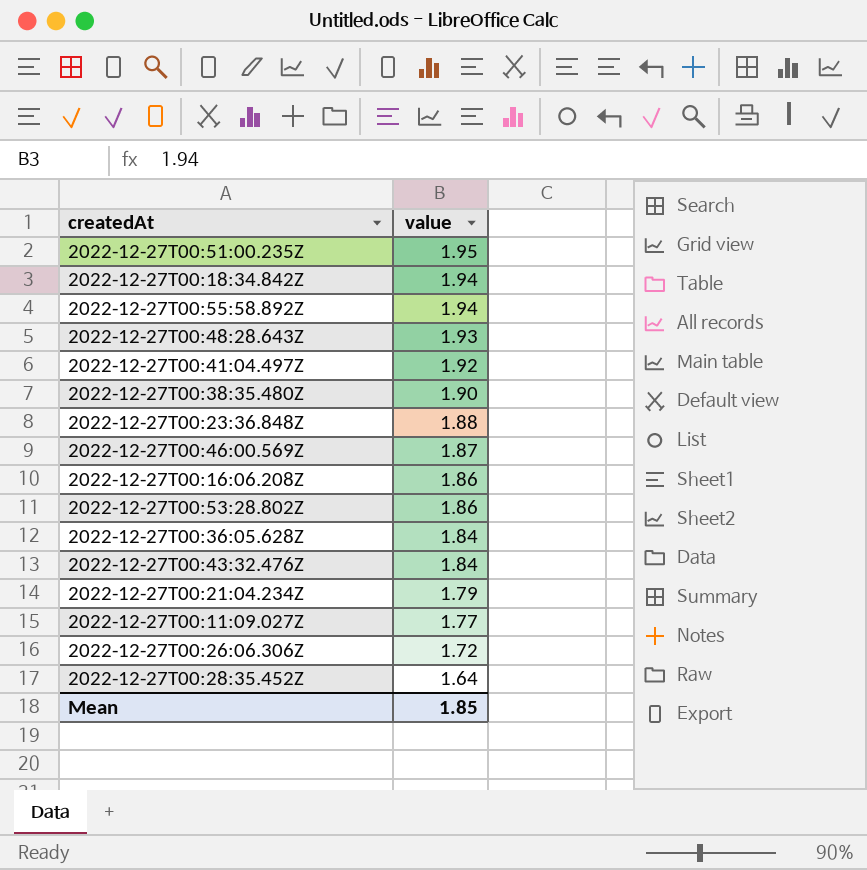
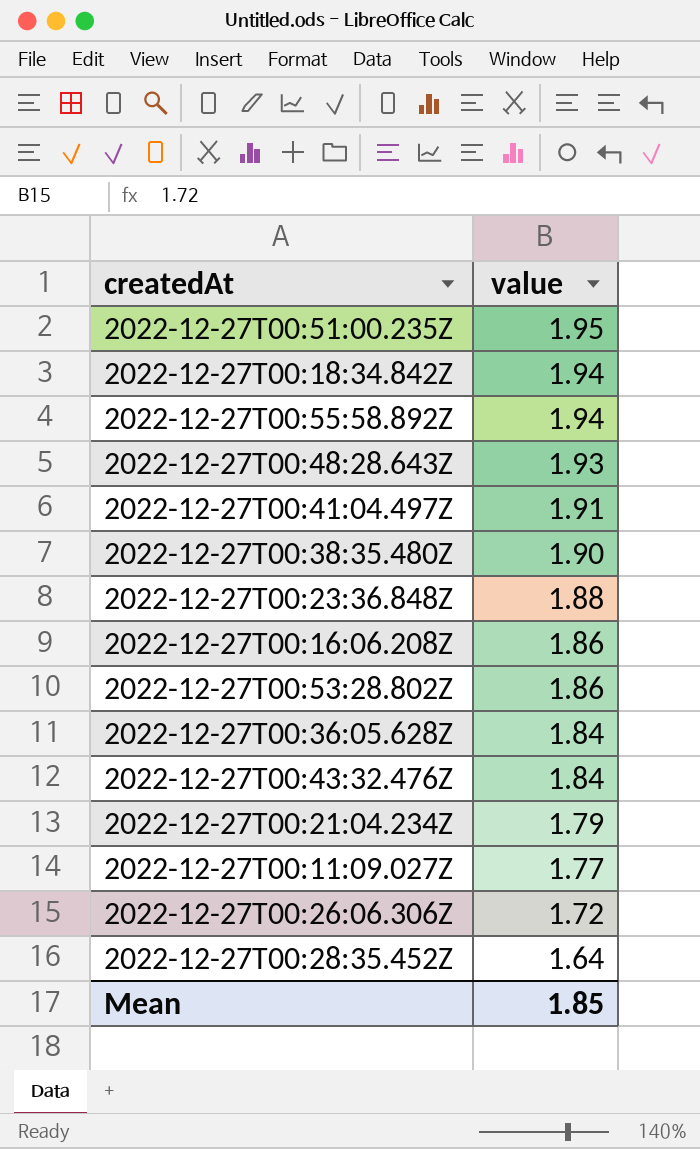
row 2022-12-27T00:46:00.569Z: 1.87 -> none
2022-12-27T00:41:04.497Z | value: 1.92 -> 1.91

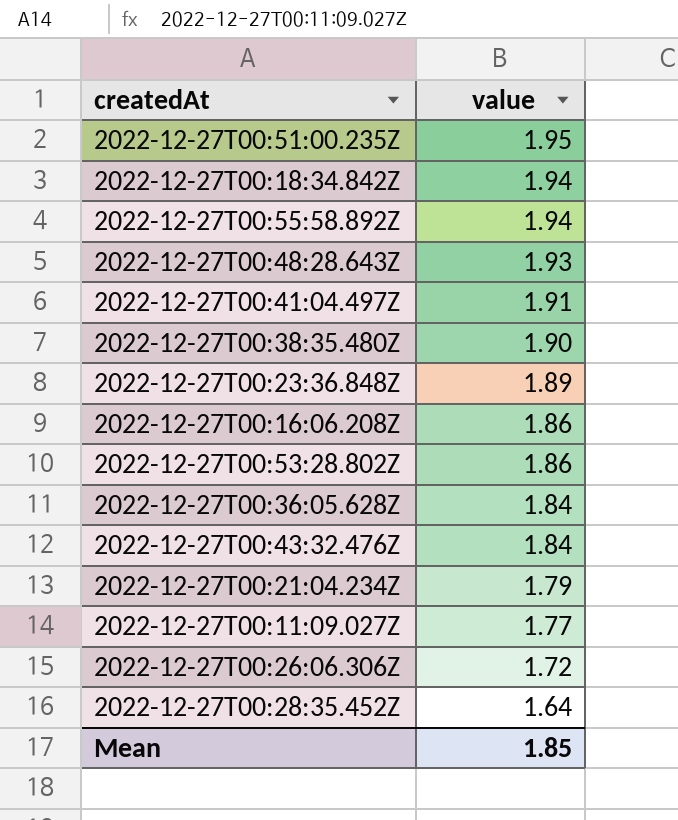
2022-12-27T00:23:36.848Z | value: 1.88 -> 1.89

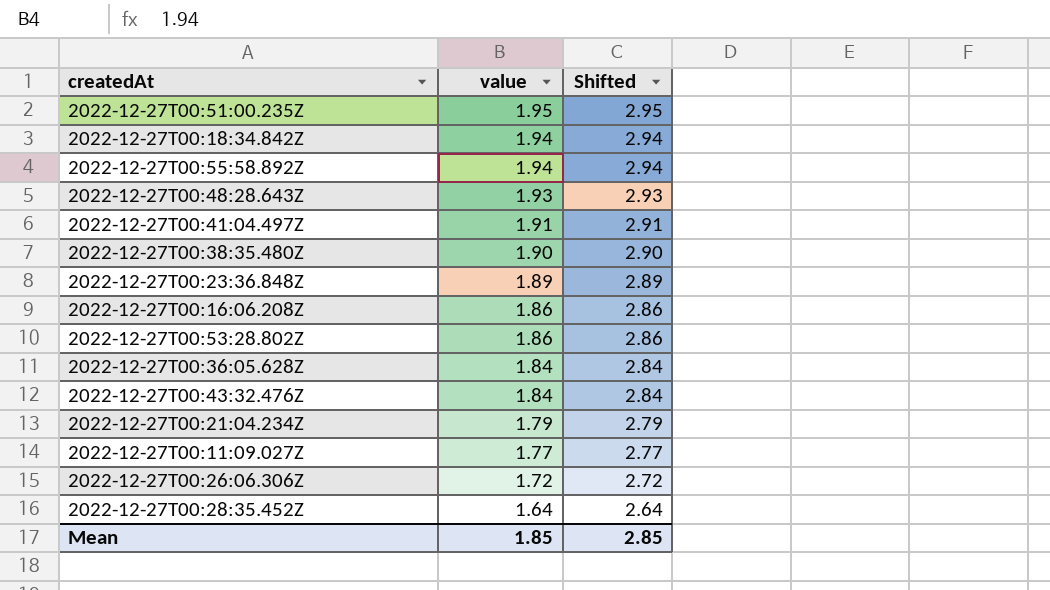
column Shifted | formula: none -> [value] + 1

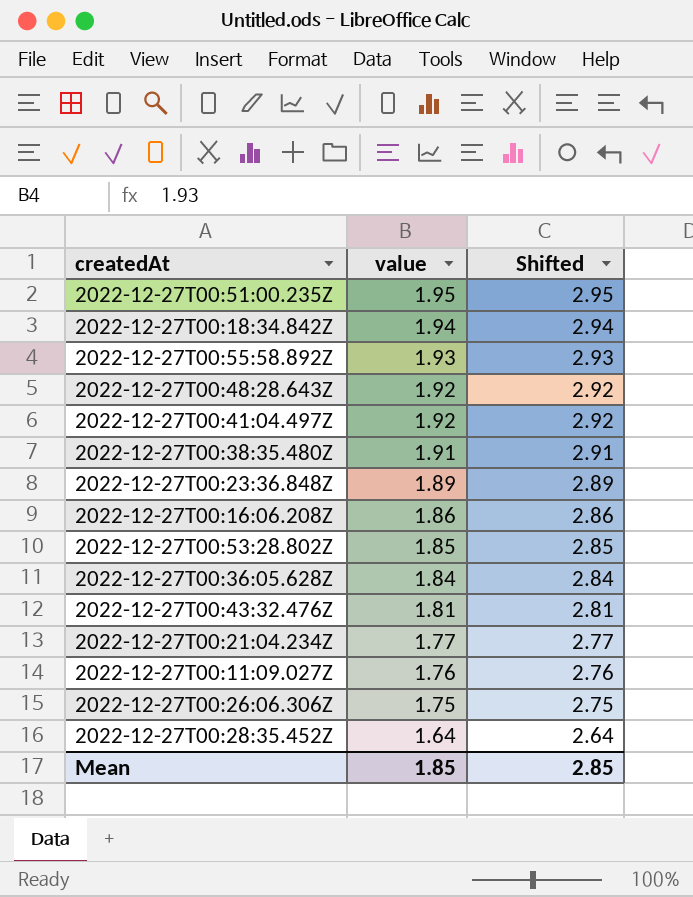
2022-12-27T00:55:58.892Z | value: 1.94 -> 1.93
2022-12-27T00:55:58.892Z | Shifted: 2.94 -> 2.93
2022-12-27T00:48:28.643Z | value: 1.93 -> 1.92
2022-12-27T00:48:28.643Z | Shifted: 2.93 -> 2.92
2022-12-27T00:41:04.497Z | value: 1.91 -> 1.92
2022-12-27T00:41:04.497Z | Shifted: 2.91 -> 2.92
2022-12-27T00:38:35.480Z | value: 1.90 -> 1.91
2022-12-27T00:38:35.480Z | Shifted: 2.90 -> 2.91
2022-12-27T00:53:28.802Z | value: 1.86 -> 1.85
2022-12-27T00:53:28.802Z | Shifted: 2.86 -> 2.85
2022-12-27T00:43:32.476Z | value: 1.84 -> 1.81
2022-12-27T00:43:32.476Z | Shifted: 2.84 -> 2.81
2022-12-27T00:21:04.234Z | value: 1.79 -> 1.77
2022-12-27T00:21:04.234Z | Shifted: 2.79 -> 2.77
2022-12-27T00:11:09.027Z | value: 1.77 -> 1.76
2022-12-27T00:11:09.027Z | Shifted: 2.77 -> 2.76
2022-12-27T00:26:06.306Z | value: 1.72 -> 1.75
2022-12-27T00:26:06.306Z | Shifted: 2.72 -> 2.75

